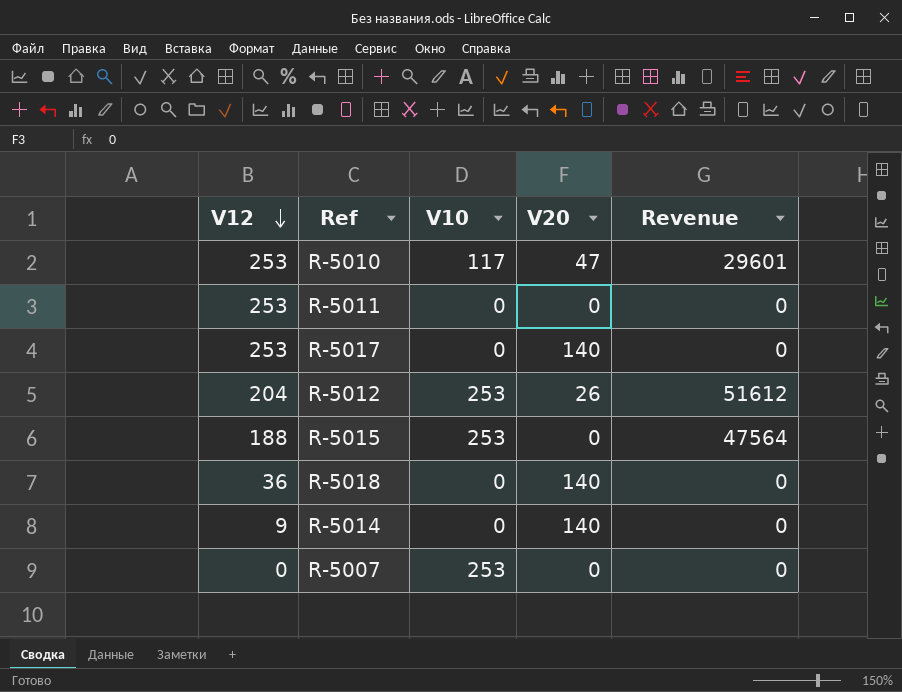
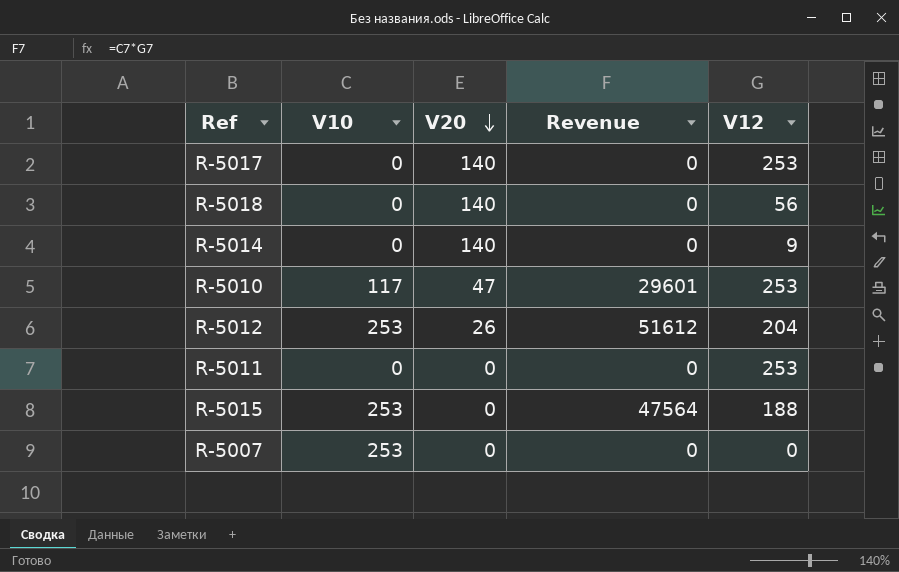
row order: V12 descending -> V20 descending
column V12 | position: 1 -> 5
R-5018 | V12: 36 -> 56

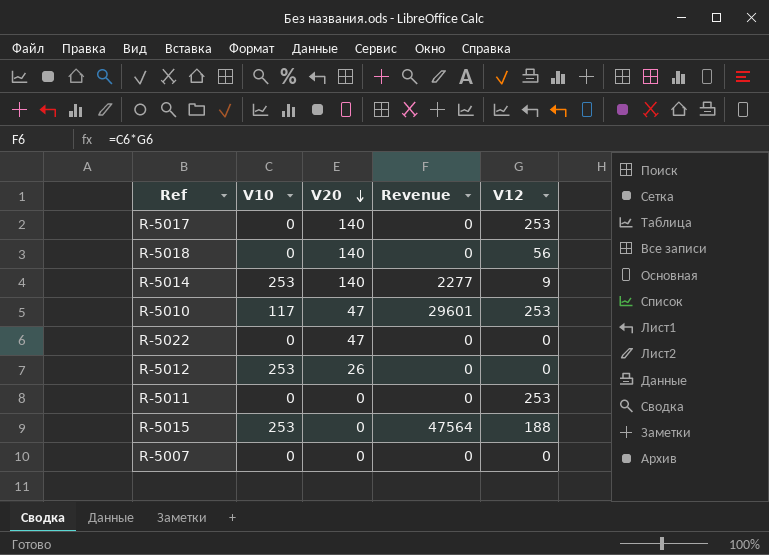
R-5014 | V10: 0 -> 253
R-5014 | Revenue: 0 -> 2277
row R-5022: none -> 0 | 47 | 0 | 0
R-5012 | Revenue: 51612 -> 0
R-5012 | V12: 204 -> 0
R-5007 | V10: 253 -> 0

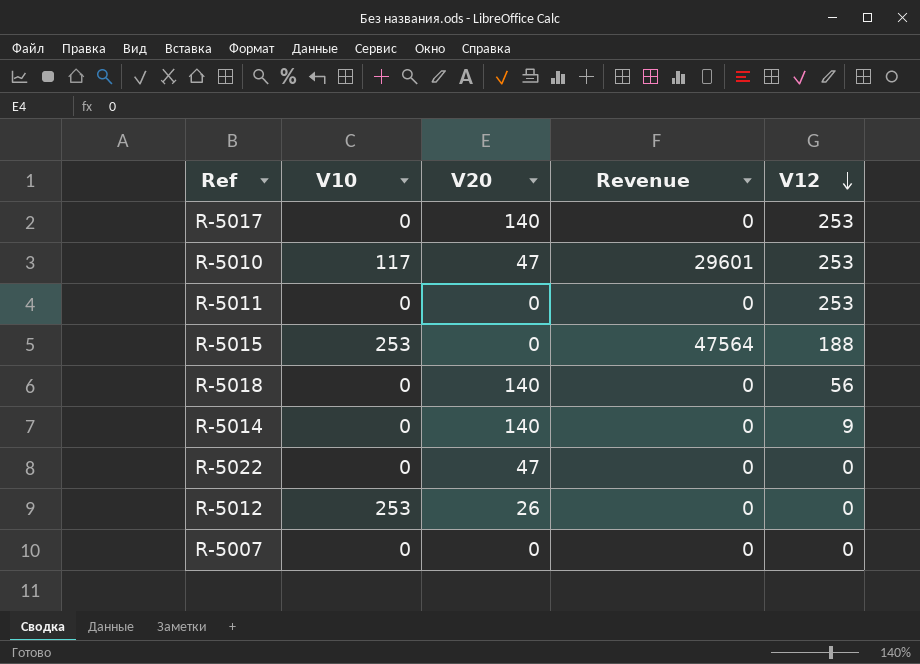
row order: V20 descending -> V12 descending
R-5014 | V10: 253 -> 0
R-5014 | Revenue: 2277 -> 0

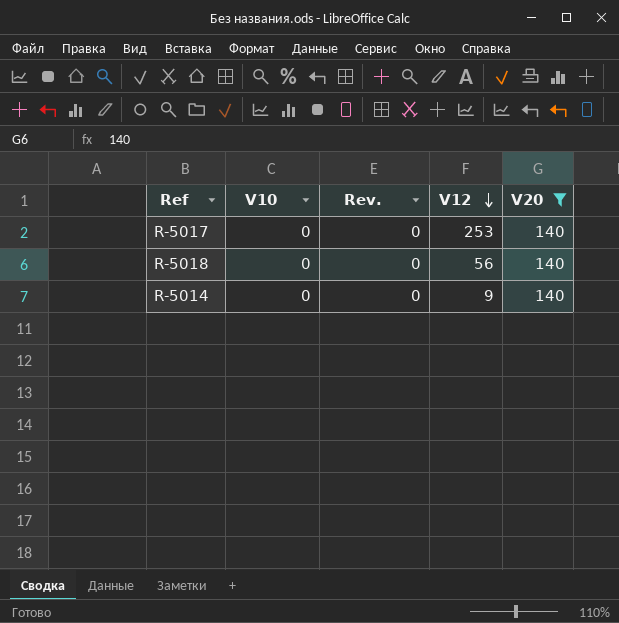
filter: none -> V20 = 140
column name: Revenue -> Rev.
column V20 | position: 3 -> 5

